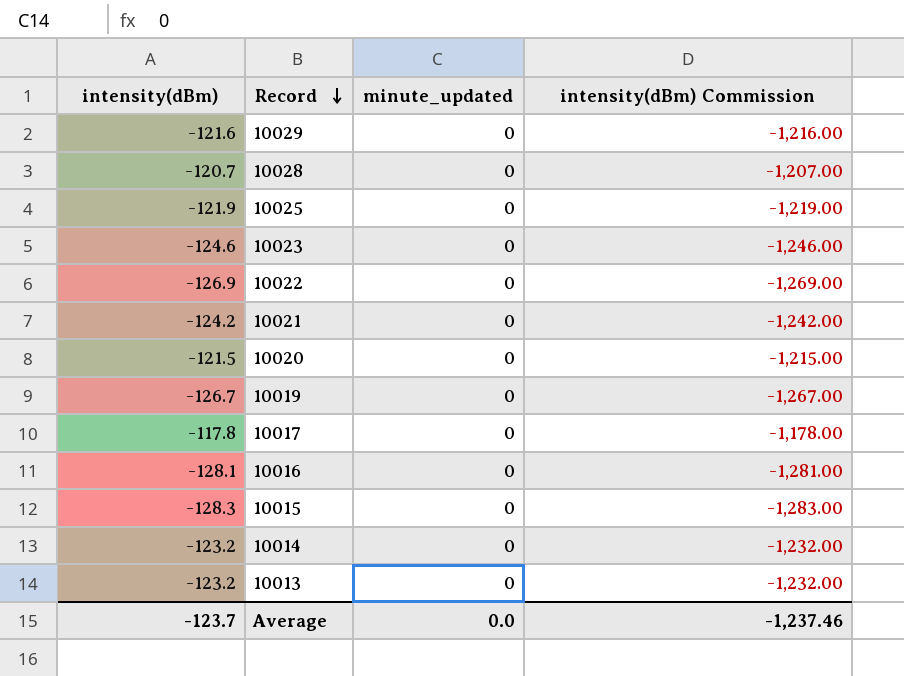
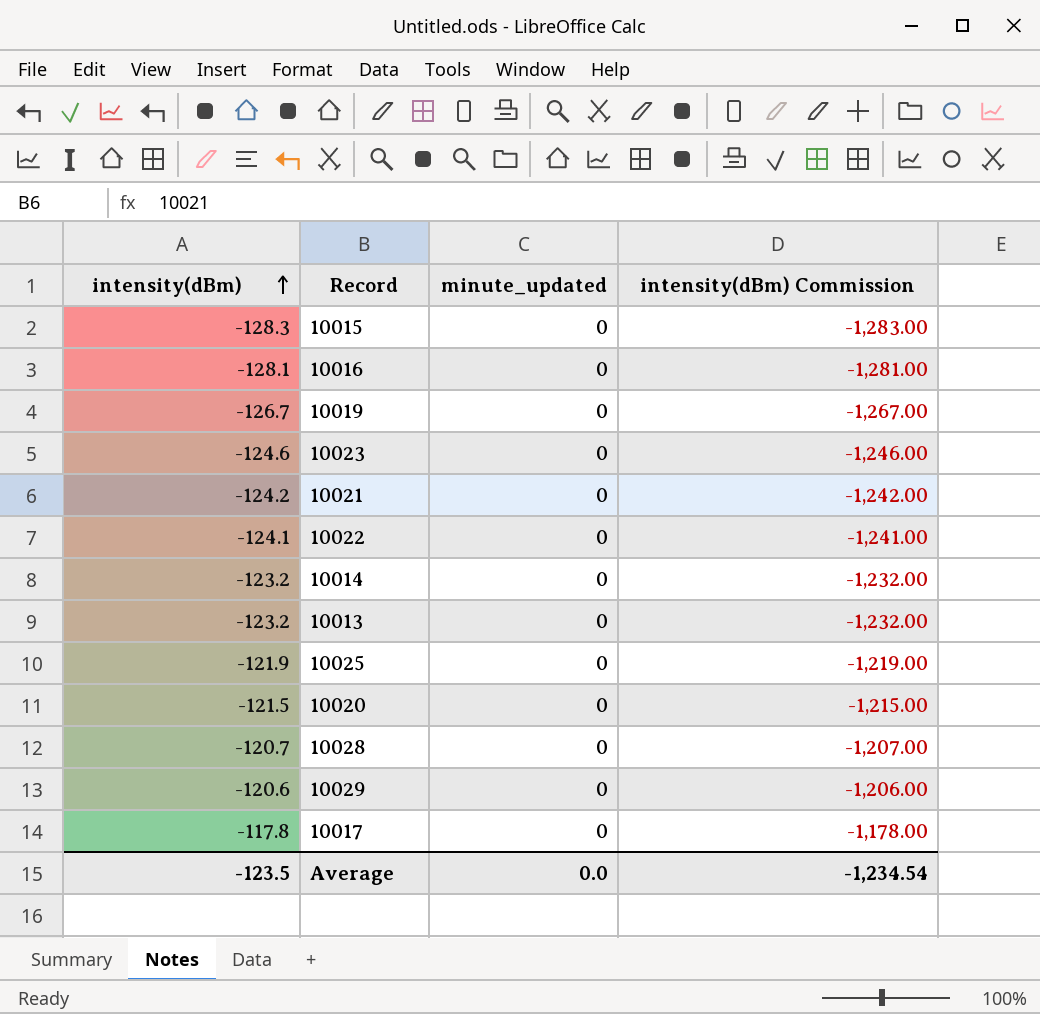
row order: Record descending -> intensity(dBm) ascending
10022 | intensity(dBm): -126.9 -> -124.1
10022 | intensity(dBm) Commission: -1,269.00 -> -1,241.00
10029 | intensity(dBm): -121.6 -> -120.6
10029 | intensity(dBm) Commission: -1,216.00 -> -1,206.00
Average | intensity(dBm): -123.7 -> -123.5
Average | intensity(dBm) Commission: -1,237.46 -> -1,234.54

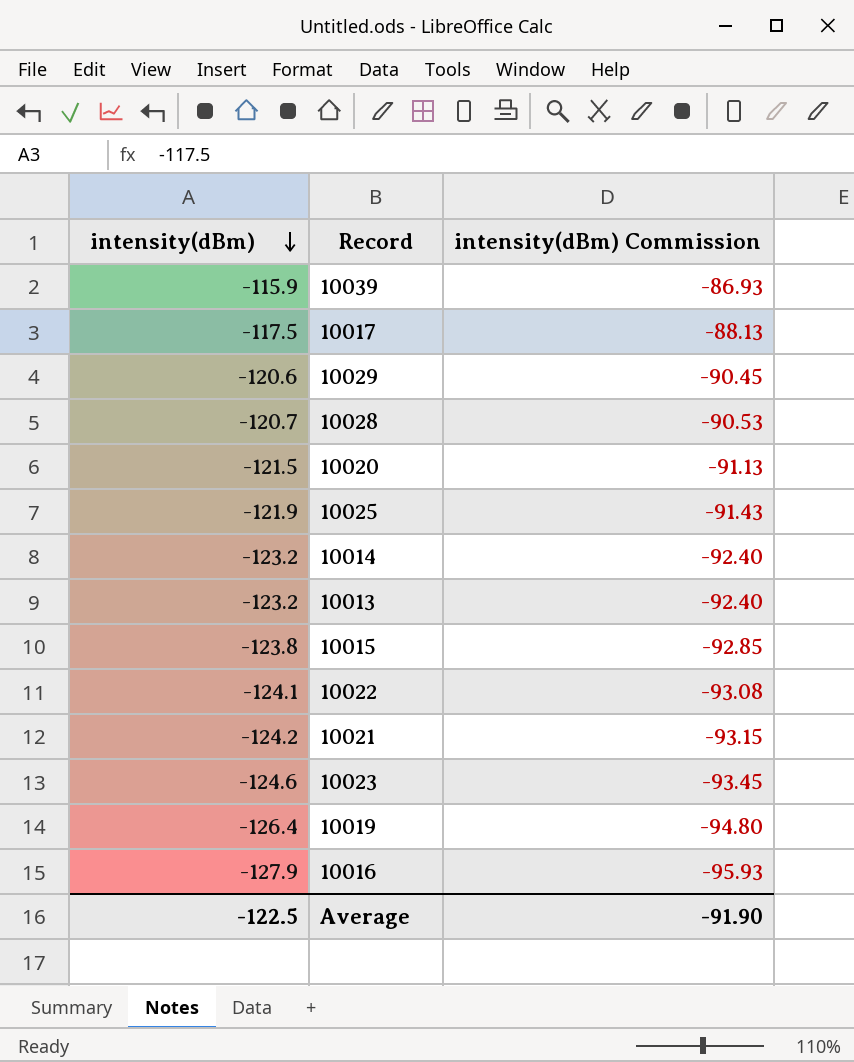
row order: intensity(dBm) ascending -> intensity(dBm) descending
column minute_updated | position: 3 -> none
column intensity(dBm) Commission | formula: [intensity(dBm)] * 10 -> [intensity(dBm)] * 0.75
row 10039: none -> -115.9 | -86.93
10017 | intensity(dBm): -117.8 -> -117.5
10015 | intensity(dBm): -128.3 -> -123.8
10019 | intensity(dBm): -126.7 -> -126.4
10016 | intensity(dBm): -128.1 -> -127.9
Average | intensity(dBm): -123.5 -> -122.5
Average | intensity(dBm) Commission: -1,234.54 -> -91.90

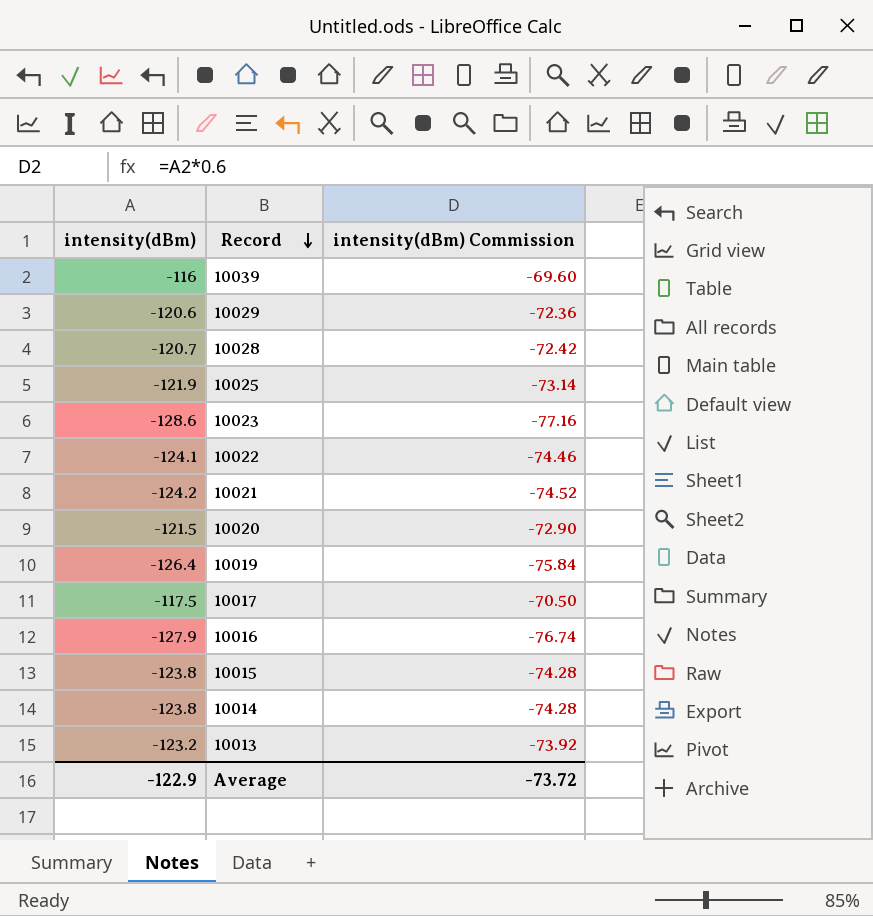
row order: intensity(dBm) descending -> Record descending
column intensity(dBm) Commission | formula: [intensity(dBm)] * 0.75 -> [intensity(dBm)] * 0.6
10039 | intensity(dBm): -115.9 -> -116
10023 | intensity(dBm): -124.6 -> -128.6
10014 | intensity(dBm): -123.2 -> -123.8
Average | intensity(dBm): -122.5 -> -122.9
Average | intensity(dBm) Commission: -91.90 -> -73.72

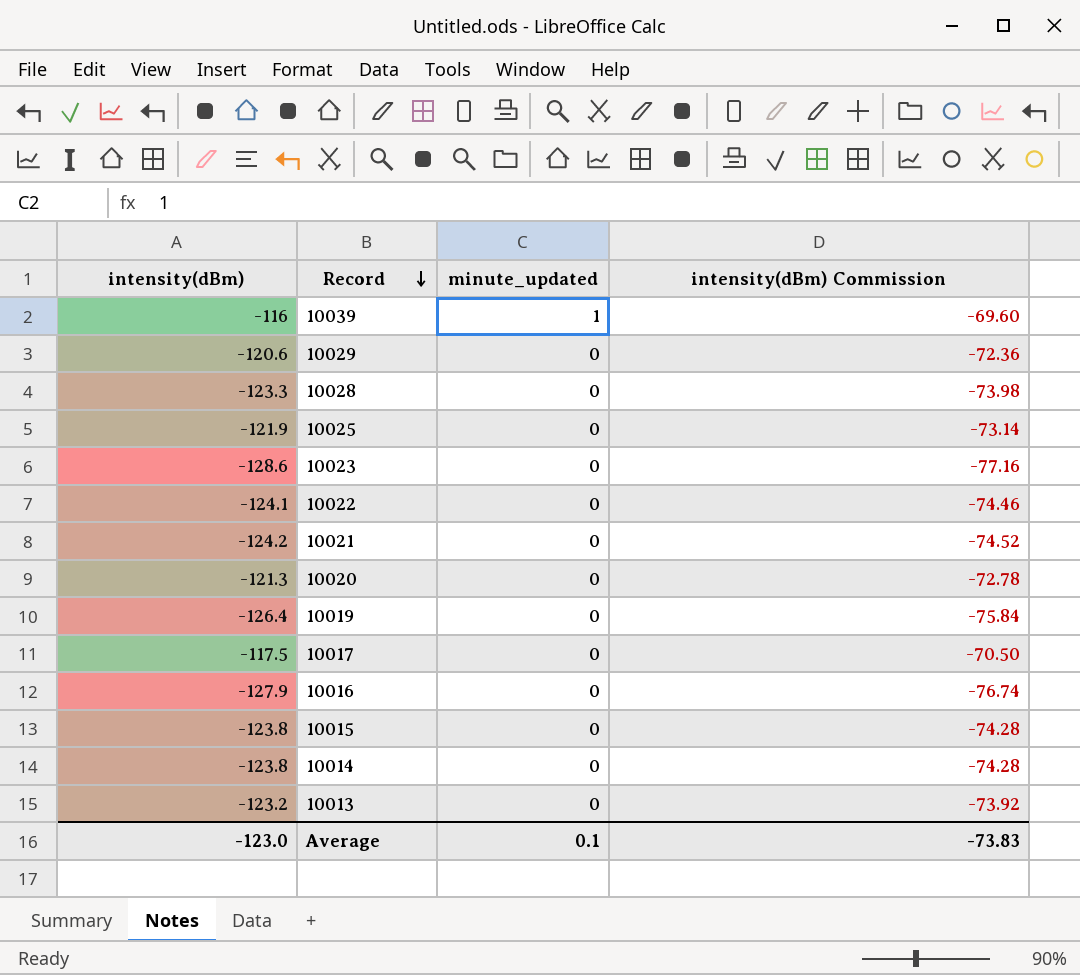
column minute_updated | position: none -> 3
10028 | intensity(dBm): -120.7 -> -123.3
10028 | intensity(dBm) Commission: -72.42 -> -73.98
10020 | intensity(dBm): -121.5 -> -121.3
10020 | intensity(dBm) Commission: -72.90 -> -72.78
Average | intensity(dBm): -122.9 -> -123.0
Average | intensity(dBm) Commission: -73.72 -> -73.83

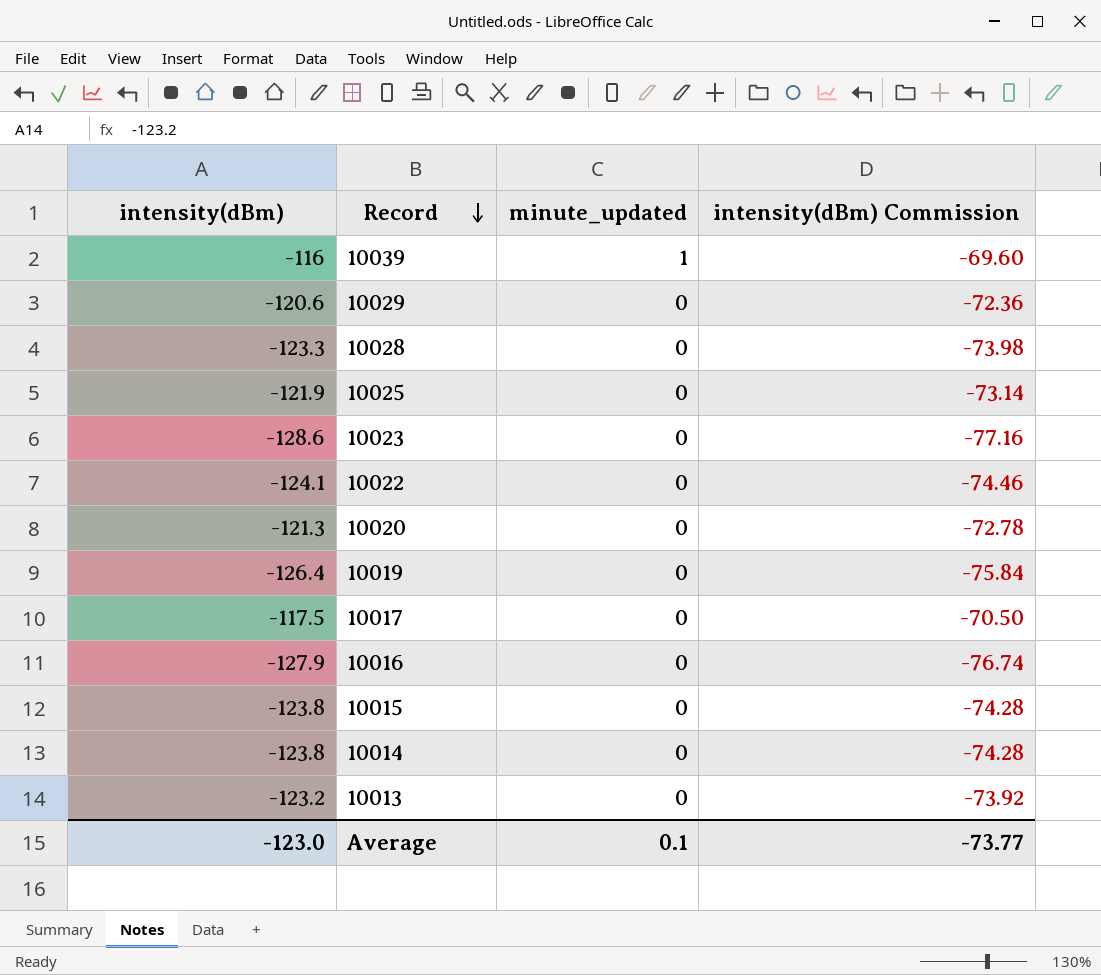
row 10021: -124.2 | 0 | -74.52 -> none
Average | intensity(dBm) Commission: -73.83 -> -73.77

